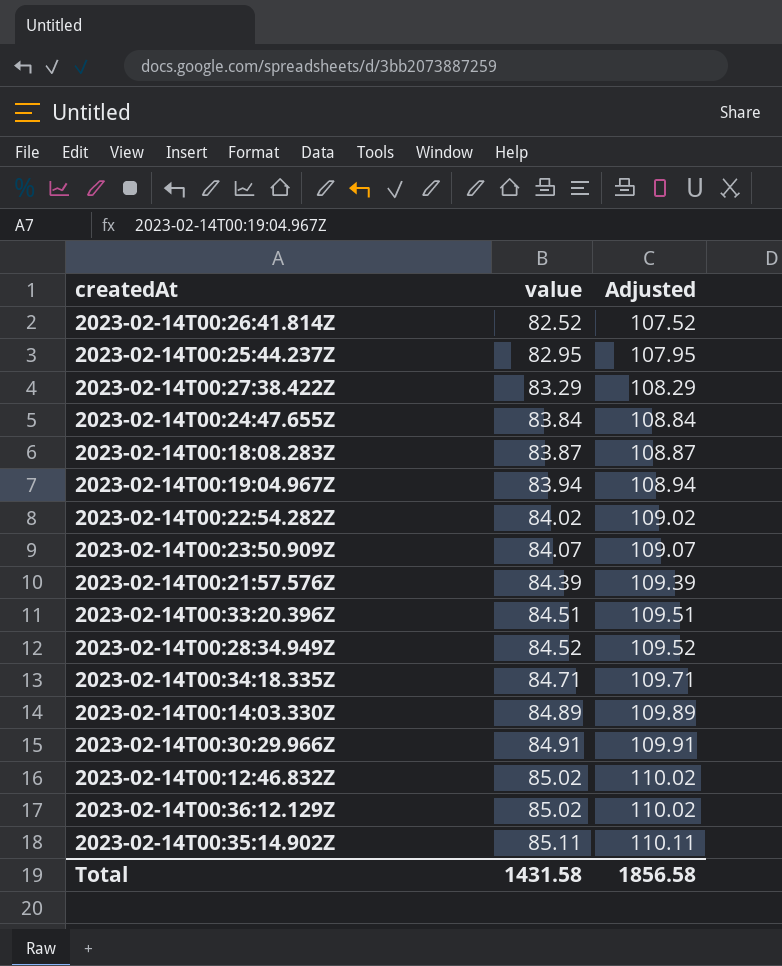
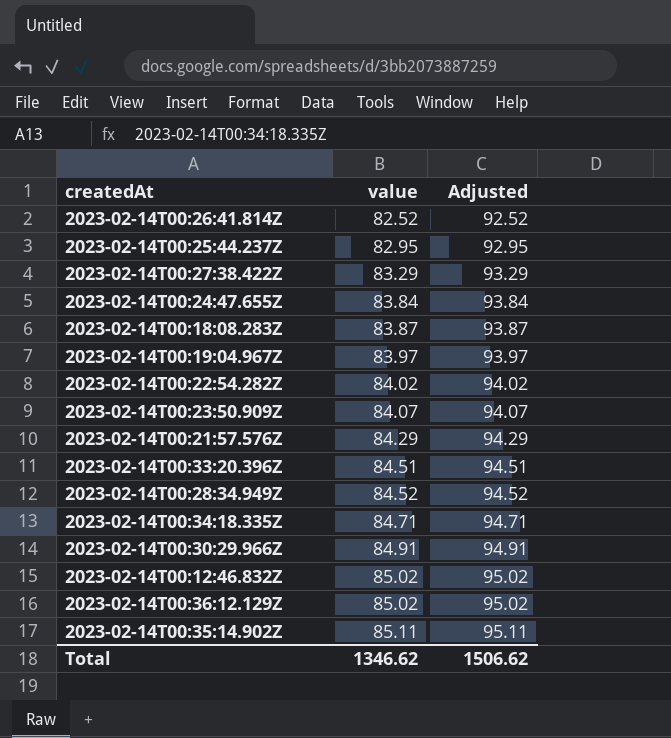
column Adjusted | formula: [value] + 25 -> [value] + 10
row 2023-02-14T00:14:03.330Z: 84.89 | 109.89 -> none
2023-02-14T00:19:04.967Z | value: 83.94 -> 83.97
2023-02-14T00:21:57.576Z | value: 84.39 -> 84.29
Total | value: 1431.58 -> 1346.62
Total | Adjusted: 1856.58 -> 1506.62

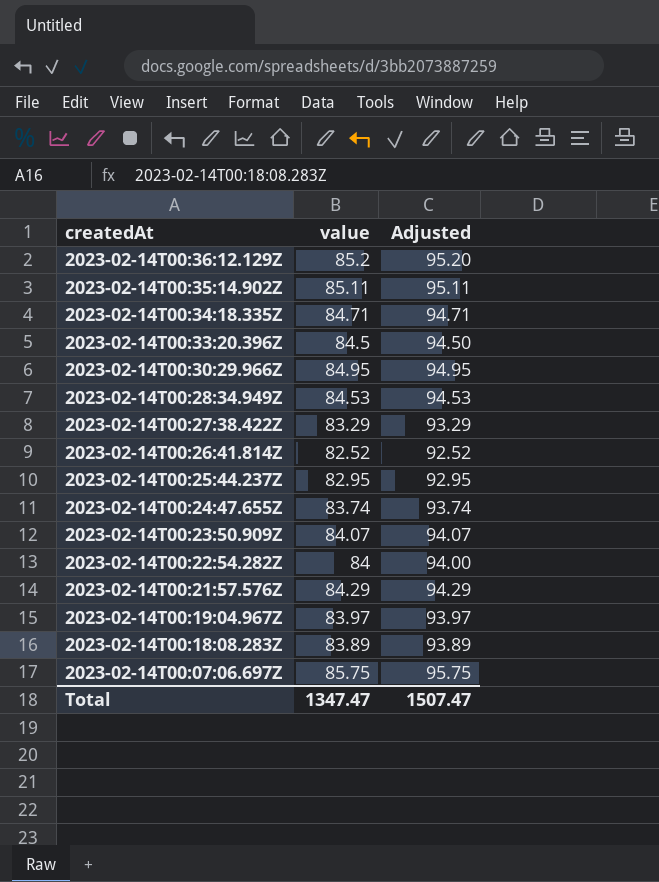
row order: value ascending -> createdAt descending
row 2023-02-14T00:12:46.832Z: 85.02 | 95.02 -> none
2023-02-14T00:36:12.129Z | value: 85.02 -> 85.2
2023-02-14T00:36:12.129Z | Adjusted: 95.02 -> 95.20
2023-02-14T00:33:20.396Z | value: 84.51 -> 84.5
2023-02-14T00:33:20.396Z | Adjusted: 94.51 -> 94.50
2023-02-14T00:30:29.966Z | value: 84.91 -> 84.95
2023-02-14T00:30:29.966Z | Adjusted: 94.91 -> 94.95
2023-02-14T00:28:34.949Z | value: 84.52 -> 84.53
2023-02-14T00:28:34.949Z | Adjusted: 94.52 -> 94.53
2023-02-14T00:24:47.655Z | value: 83.84 -> 83.74
2023-02-14T00:24:47.655Z | Adjusted: 93.84 -> 93.74
2023-02-14T00:22:54.282Z | value: 84.02 -> 84
2023-02-14T00:22:54.282Z | Adjusted: 94.02 -> 94.00
2023-02-14T00:18:08.283Z | value: 83.87 -> 83.89
2023-02-14T00:18:08.283Z | Adjusted: 93.87 -> 93.89
row 2023-02-14T00:07:06.697Z: none -> 85.75 | 95.75
Total | value: 1346.62 -> 1347.47
Total | Adjusted: 1506.62 -> 1507.47

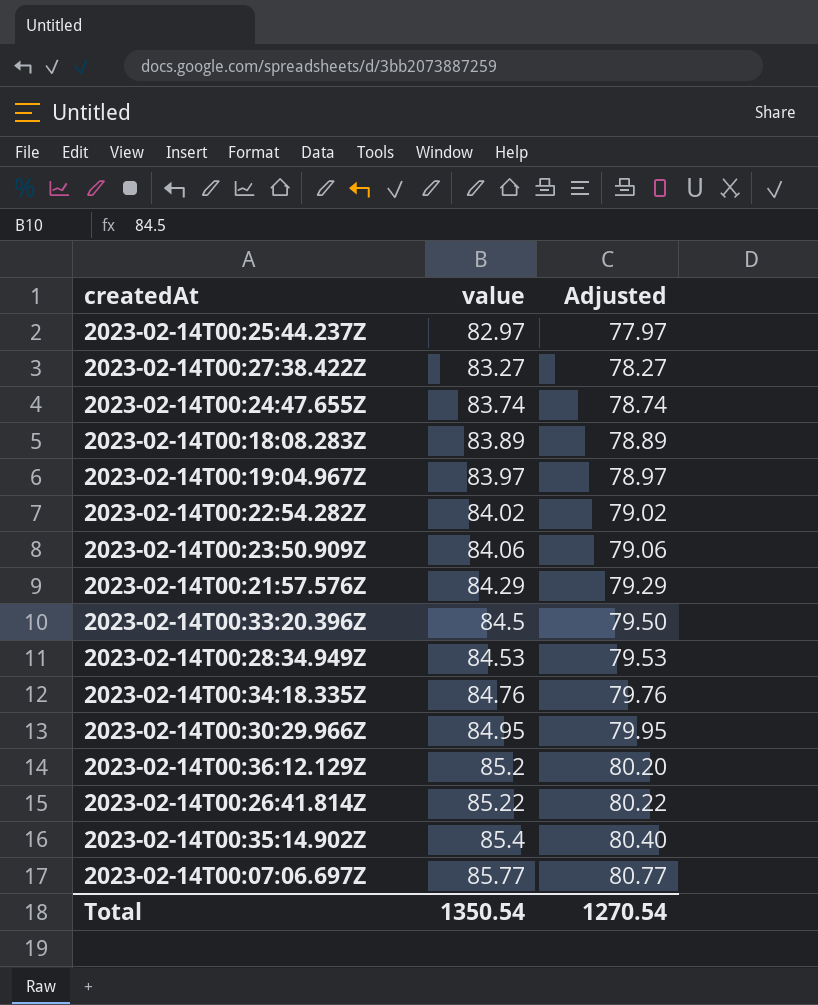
row order: createdAt descending -> value ascending
column Adjusted | formula: [value] + 10 -> [value] - 5
2023-02-14T00:25:44.237Z | value: 82.95 -> 82.97
2023-02-14T00:27:38.422Z | value: 83.29 -> 83.27
2023-02-14T00:22:54.282Z | value: 84 -> 84.02
2023-02-14T00:23:50.909Z | value: 84.07 -> 84.06
2023-02-14T00:34:18.335Z | value: 84.71 -> 84.76
2023-02-14T00:26:41.814Z | value: 82.52 -> 85.22
2023-02-14T00:35:14.902Z | value: 85.11 -> 85.4
2023-02-14T00:07:06.697Z | value: 85.75 -> 85.77
Total | value: 1347.47 -> 1350.54
Total | Adjusted: 1507.47 -> 1270.54

